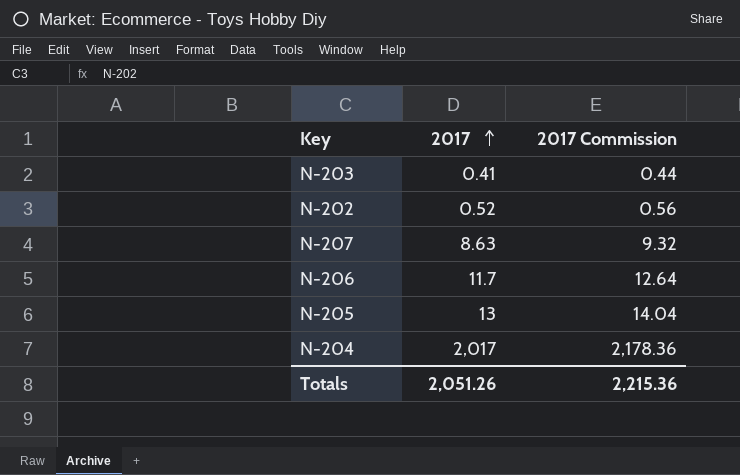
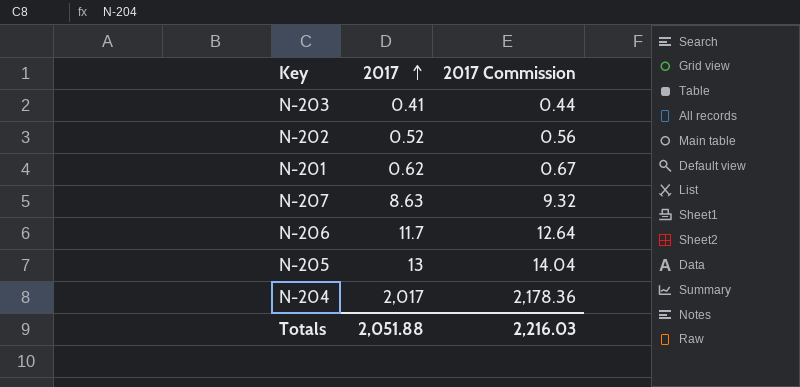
row N-201: none -> 0.62 | 0.67
Totals | 2017: 2,051.26 -> 2,051.88
Totals | 2017 Commission: 2,215.36 -> 2,216.03

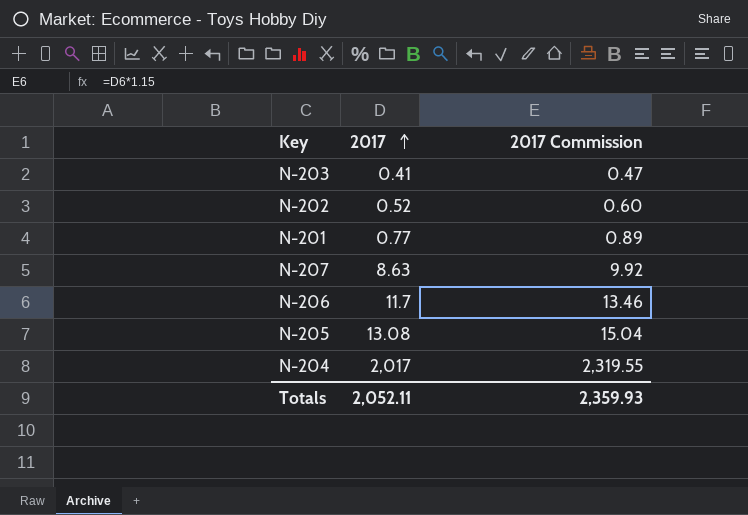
column 2017 Commission | formula: [2017] * 1.08 -> [2017] * 1.15
N-201 | 2017: 0.62 -> 0.77
N-205 | 2017: 13 -> 13.08
Totals | 2017: 2,051.88 -> 2,052.11
Totals | 2017 Commission: 2,216.03 -> 2,359.93

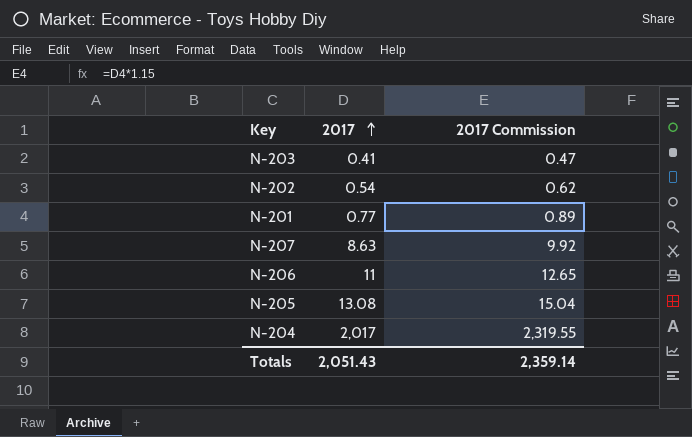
N-202 | 2017: 0.52 -> 0.54
N-202 | 2017 Commission: 0.60 -> 0.62
N-206 | 2017: 11.7 -> 11
N-206 | 2017 Commission: 13.46 -> 12.65
Totals | 2017: 2,052.11 -> 2,051.43
Totals | 2017 Commission: 2,359.93 -> 2,359.14

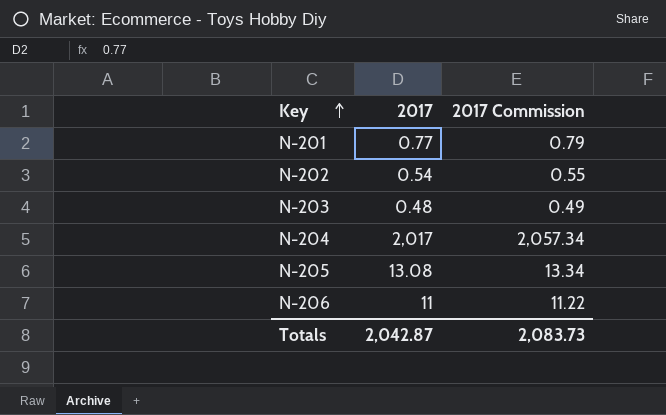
row order: 2017 ascending -> Key ascending
column 2017 Commission | formula: [2017] * 1.15 -> [2017] * 1.02
row N-207: 8.63 | 9.92 -> none
N-203 | 2017: 0.41 -> 0.48
Totals | 2017: 2,051.43 -> 2,042.87
Totals | 2017 Commission: 2,359.14 -> 2,083.73

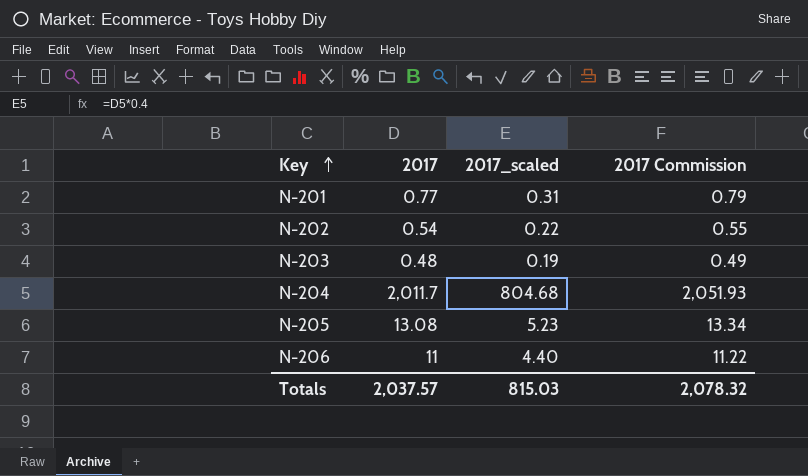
column 2017_scaled | formula: none -> [2017] * 0.4
N-204 | 2017: 2,017 -> 2,011.7
N-204 | 2017 Commission: 2,057.34 -> 2,051.93
Totals | 2017: 2,042.87 -> 2,037.57
Totals | 2017 Commission: 2,083.73 -> 2,078.32

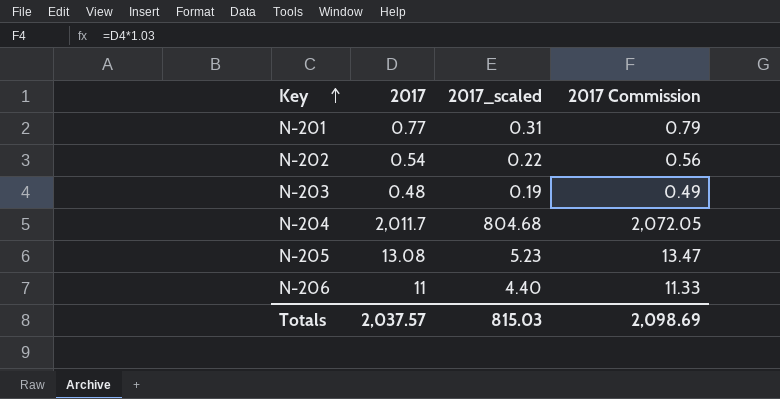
column 2017 Commission | formula: [2017] * 1.02 -> [2017] * 1.03
Totals | 2017 Commission: 2,078.32 -> 2,098.69

